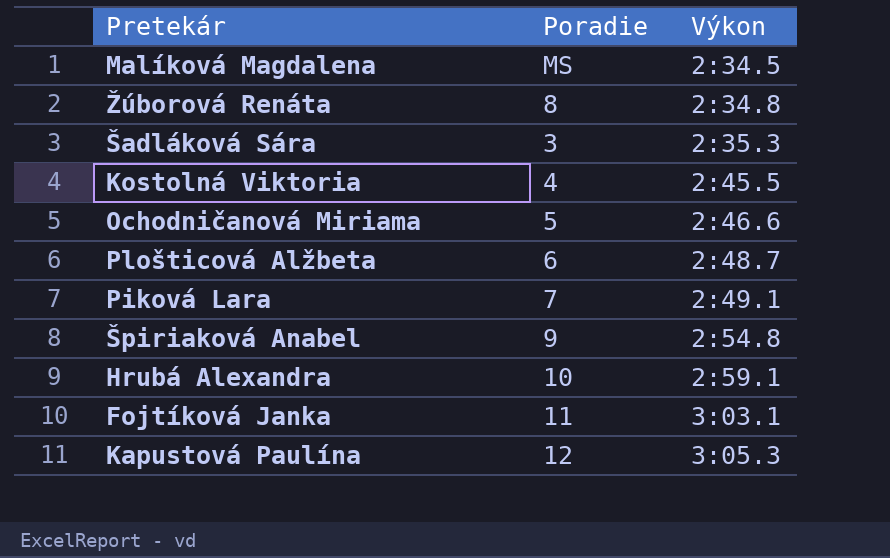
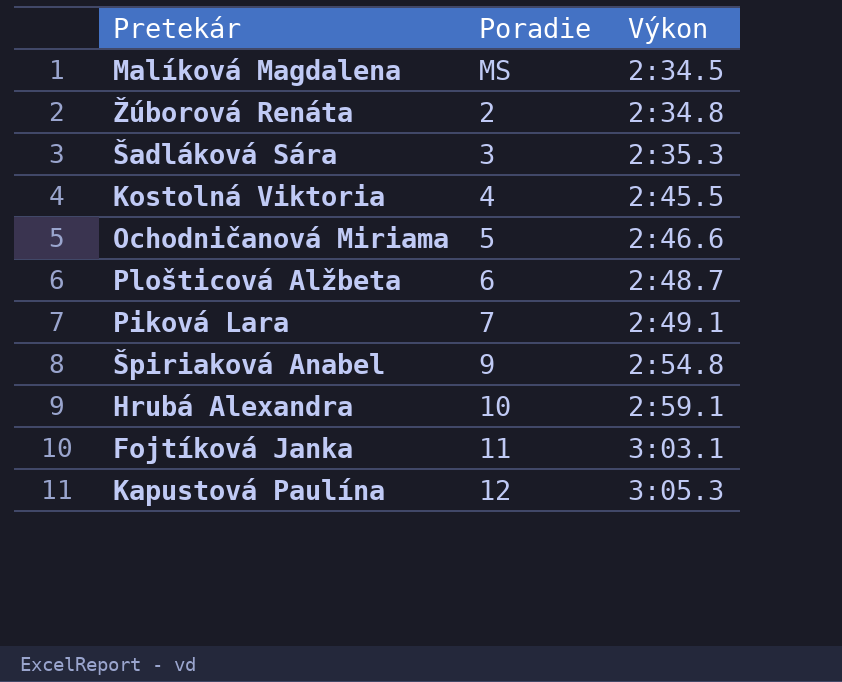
Žúborová Renáta | Poradie: 8 -> 2

